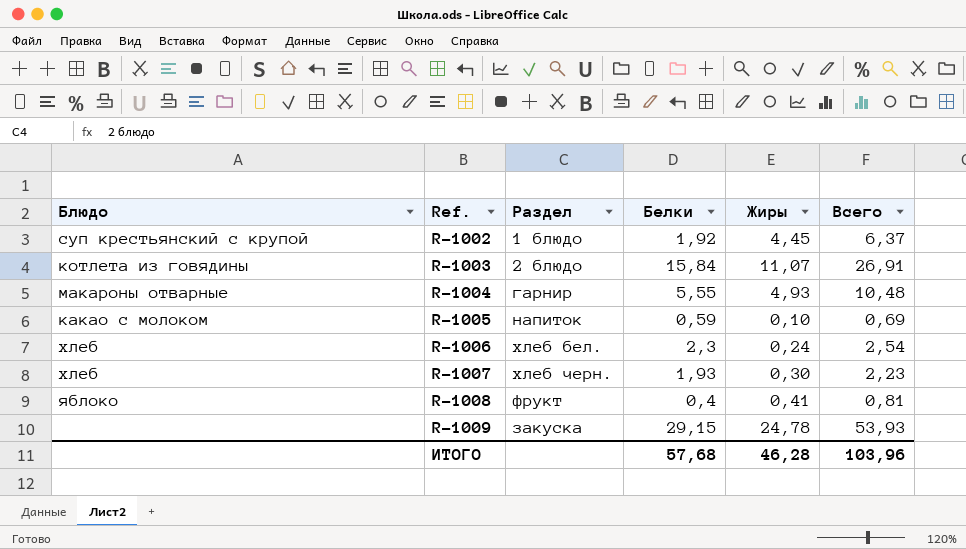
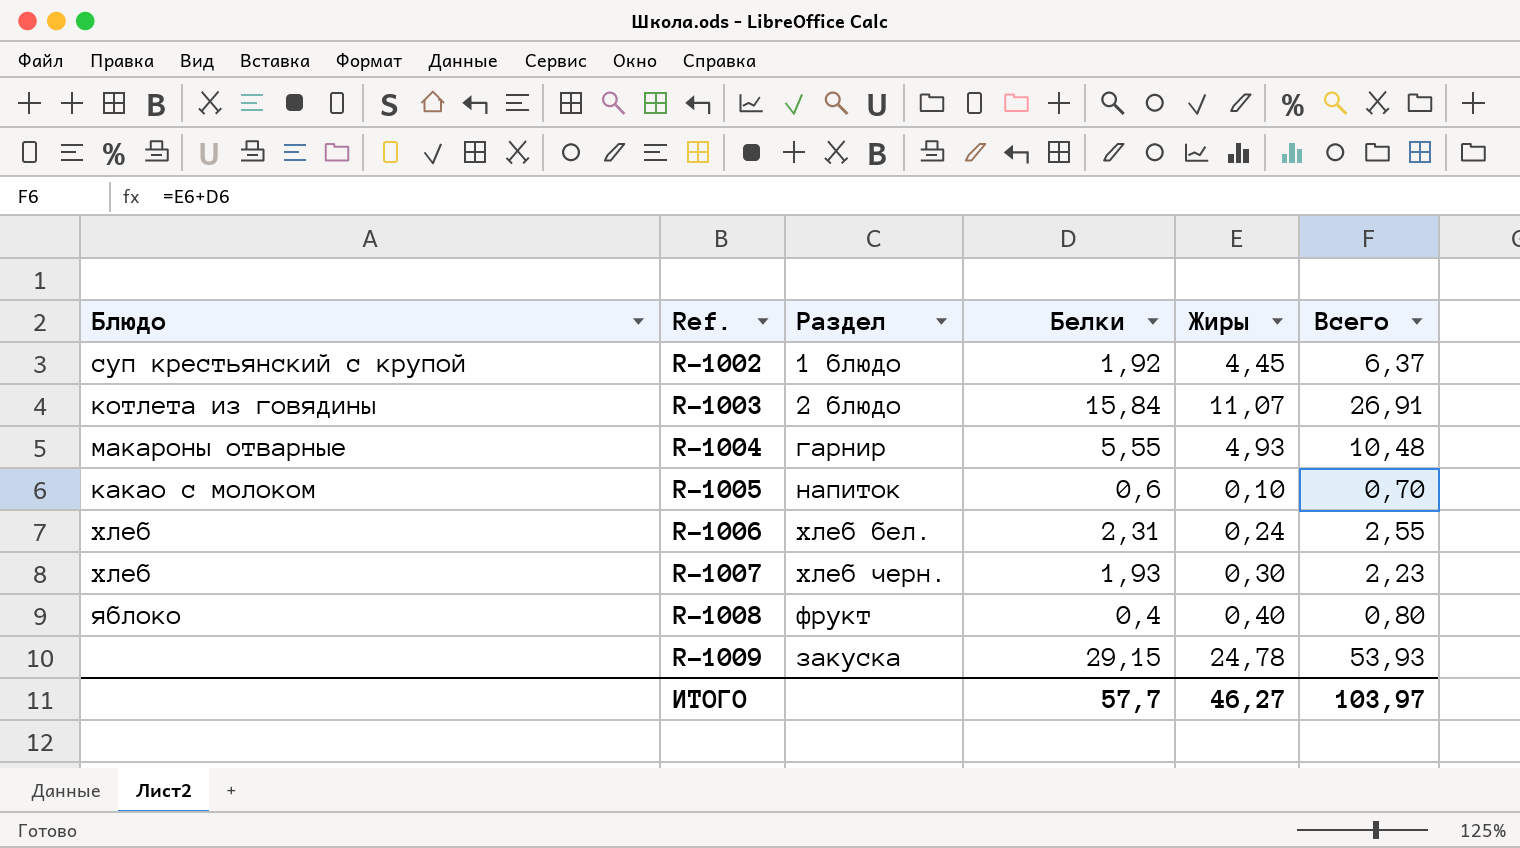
R-1005 | Белки: 0,59 -> 0,6
R-1005 | Всего: 0,69 -> 0,70
R-1006 | Белки: 2,3 -> 2,31
R-1006 | Всего: 2,54 -> 2,55
R-1008 | Жиры: 0,41 -> 0,40
R-1008 | Всего: 0,81 -> 0,80
ИТОГО | Белки: 57,68 -> 57,7
ИТОГО | Жиры: 46,28 -> 46,27
ИТОГО | Всего: 103,96 -> 103,97

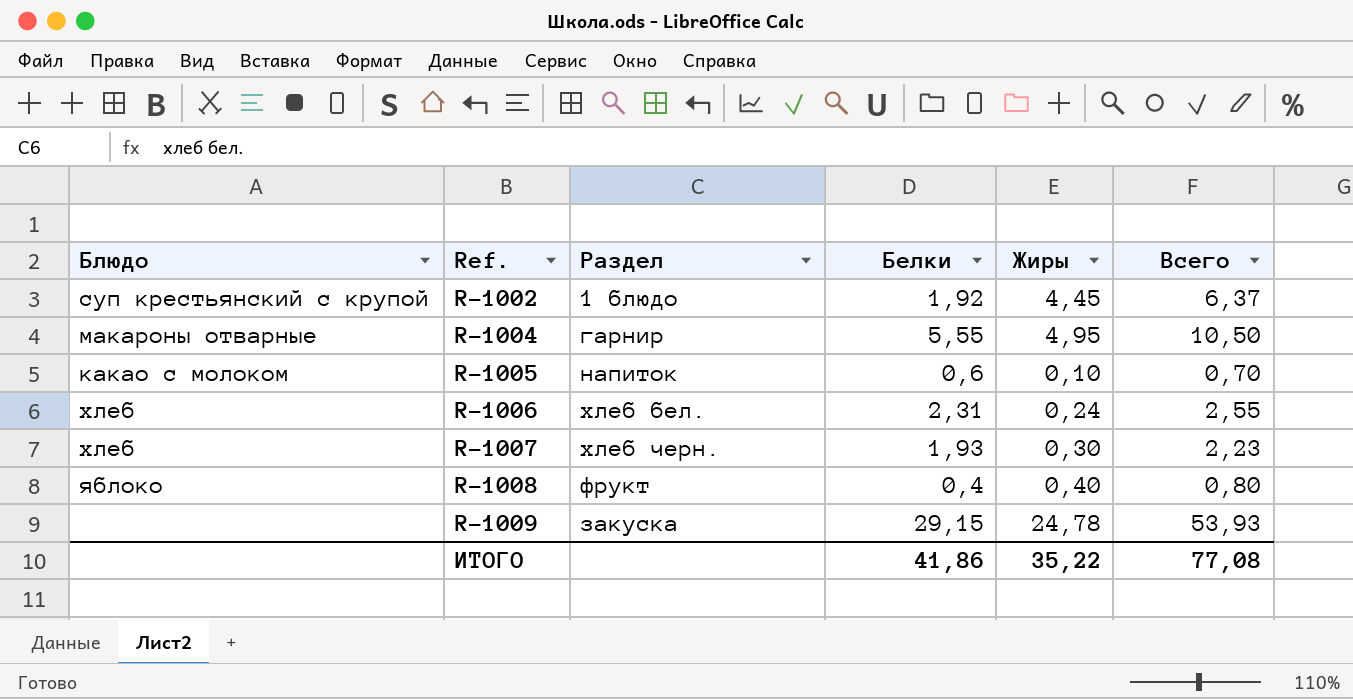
row R-1003: котлета из говядины | 2 блюдо | 15,84 | 11,07 | 26,91 -> none
R-1004 | Жиры: 4,93 -> 4,95
R-1004 | Всего: 10,48 -> 10,50
ИТОГО | Белки: 57,7 -> 41,86
ИТОГО | Жиры: 46,27 -> 35,22
ИТОГО | Всего: 103,97 -> 77,08

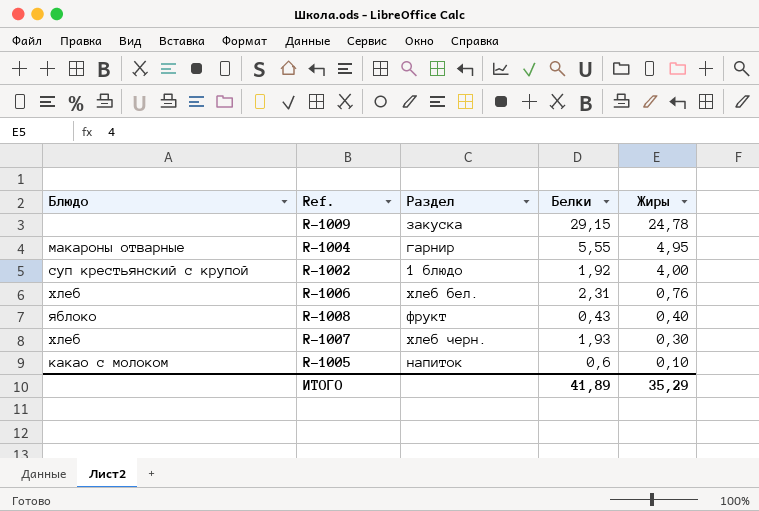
row order: Ref. ascending -> Жиры descending
column Всего | formula: [Белки] + [Жиры] -> none
R-1002 | Жиры: 4,45 -> 4,00
R-1006 | Жиры: 0,24 -> 0,76
R-1008 | Белки: 0,4 -> 0,43
ИТОГО | Белки: 41,86 -> 41,89
ИТОГО | Жиры: 35,22 -> 35,29

